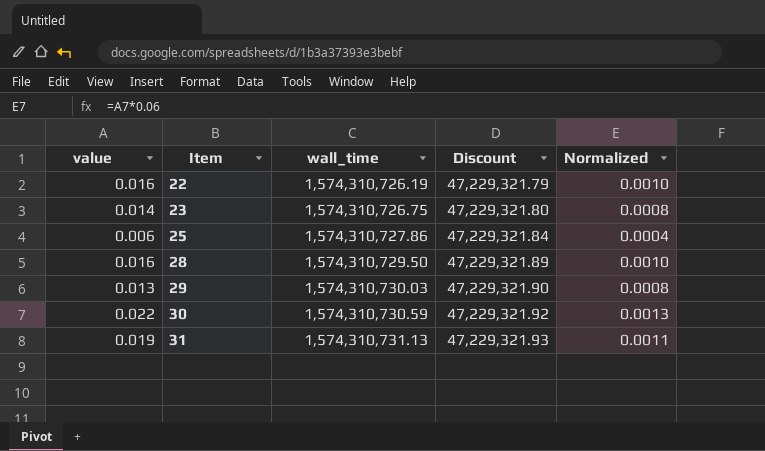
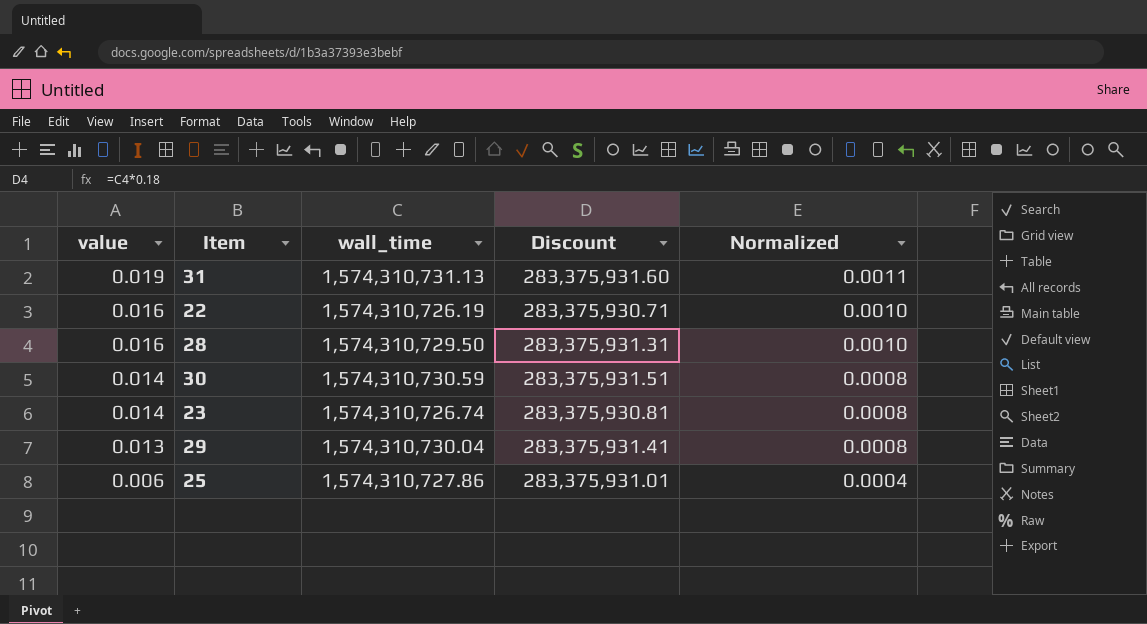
row order: Item ascending -> value descending
column Discount | formula: [wall_time] * 0.03 -> [wall_time] * 0.18
30 | value: 0.022 -> 0.014
30 | Normalized: 0.0013 -> 0.0008
23 | wall_time: 1,574,310,726.75 -> 1,574,310,726.74
29 | wall_time: 1,574,310,730.03 -> 1,574,310,730.04

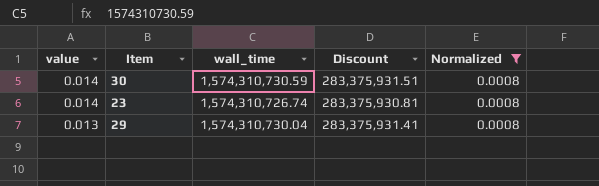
filter: none -> Normalized = 0.0008

